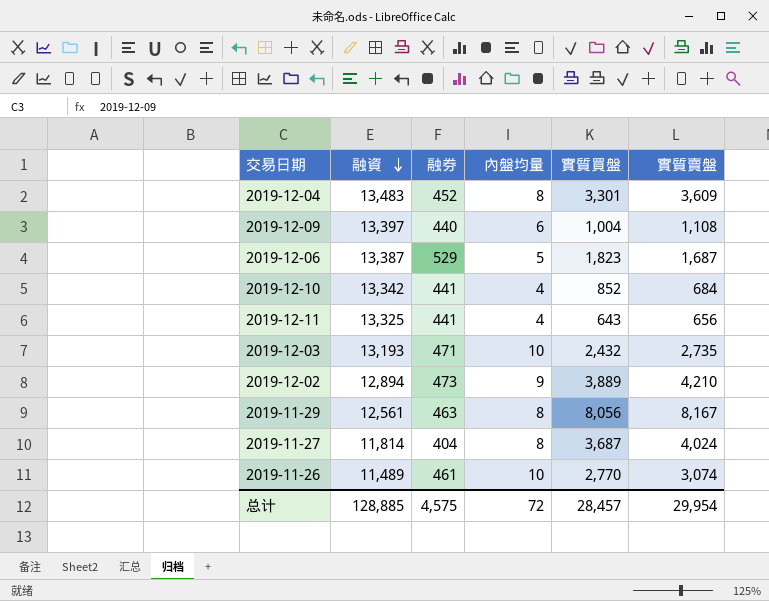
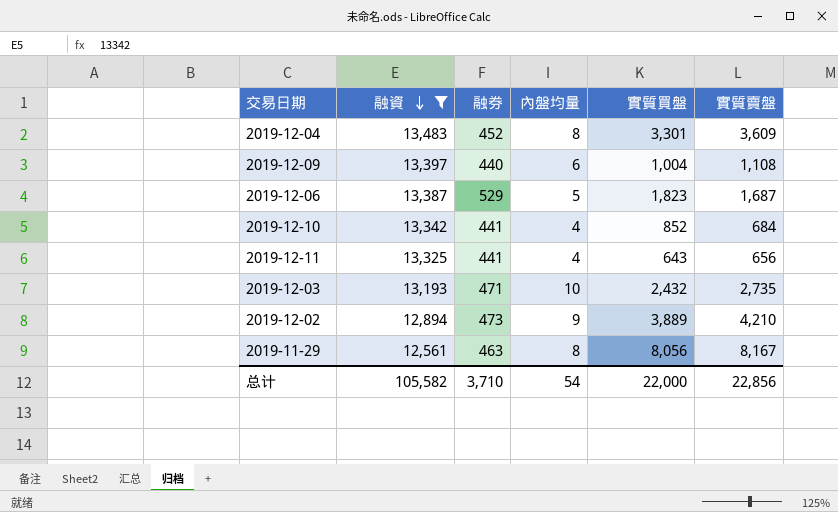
filter: none -> 融資 >= 12,561
总计 | 融資: 128,885 -> 105,582
总计 | 融券: 4,575 -> 3,710
总计 | 內盤均量: 72 -> 54
总计 | 實質買盤: 28,457 -> 22,000
总计 | 實質賣盤: 29,954 -> 22,856

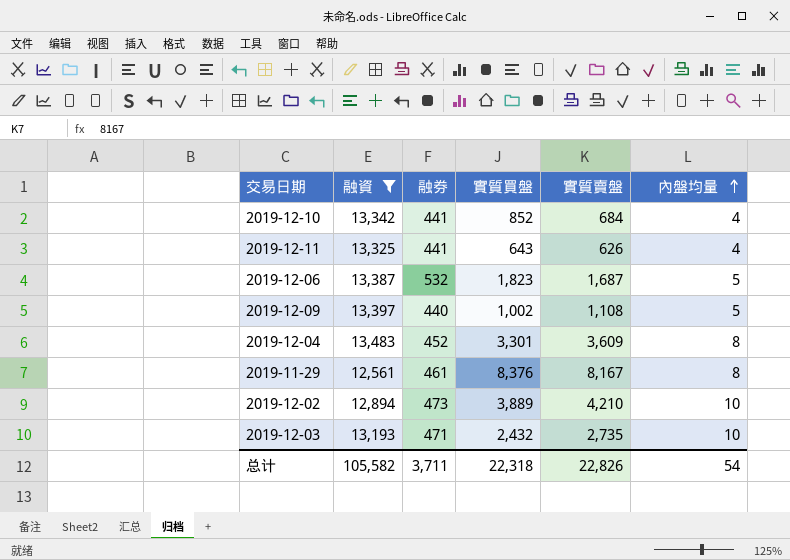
row order: 融資 descending -> 內盤均量 ascending
column 內盤均量 | position: 4 -> 6
2019-12-11 | 實質賣盤: 656 -> 626
2019-12-06 | 融券: 529 -> 532
2019-12-09 | 實質買盤: 1,004 -> 1,002
2019-12-09 | 內盤均量: 6 -> 5
2019-11-29 | 融券: 463 -> 461
2019-11-29 | 實質買盤: 8,056 -> 8,376
2019-12-02 | 內盤均量: 9 -> 10
总计 | 融券: 3,710 -> 3,711
总计 | 實質買盤: 22,000 -> 22,318
总计 | 實質賣盤: 22,856 -> 22,826

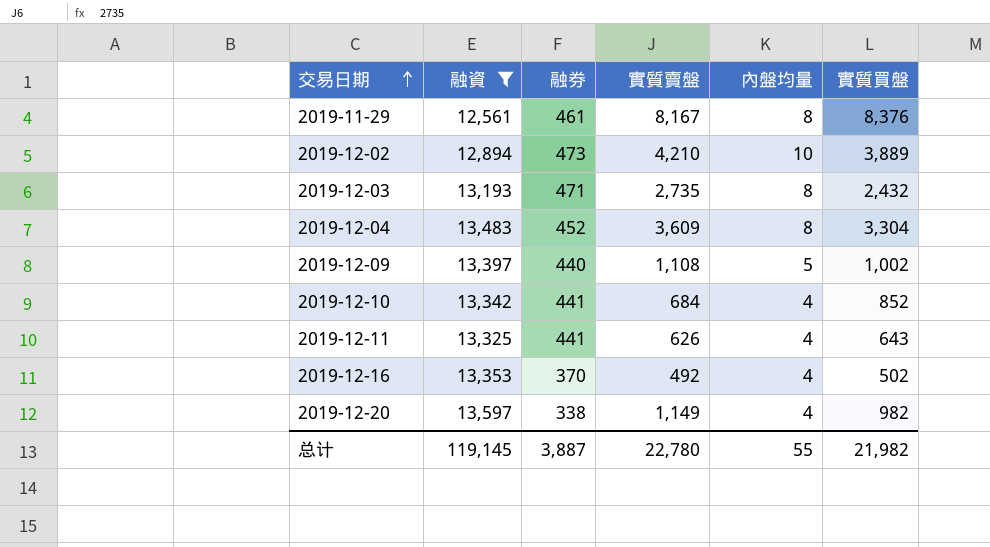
row order: 內盤均量 ascending -> 交易日期 ascending
column 實質買盤 | position: 4 -> 6
row 2019-12-06: 13,387 | 532 | 1,823 | 1,687 | 5 -> none
2019-12-03 | 內盤均量: 10 -> 8
2019-12-04 | 實質買盤: 3,301 -> 3,304
row 2019-12-16: none -> 13,353 | 370 | 492 | 4 | 502
row 2019-12-20: none -> 13,597 | 338 | 1,149 | 4 | 982
总计 | 融資: 105,582 -> 119,145
总计 | 融券: 3,711 -> 3,887
总计 | 實質賣盤: 22,826 -> 22,780
总计 | 內盤均量: 54 -> 55
总计 | 實質買盤: 22,318 -> 21,982

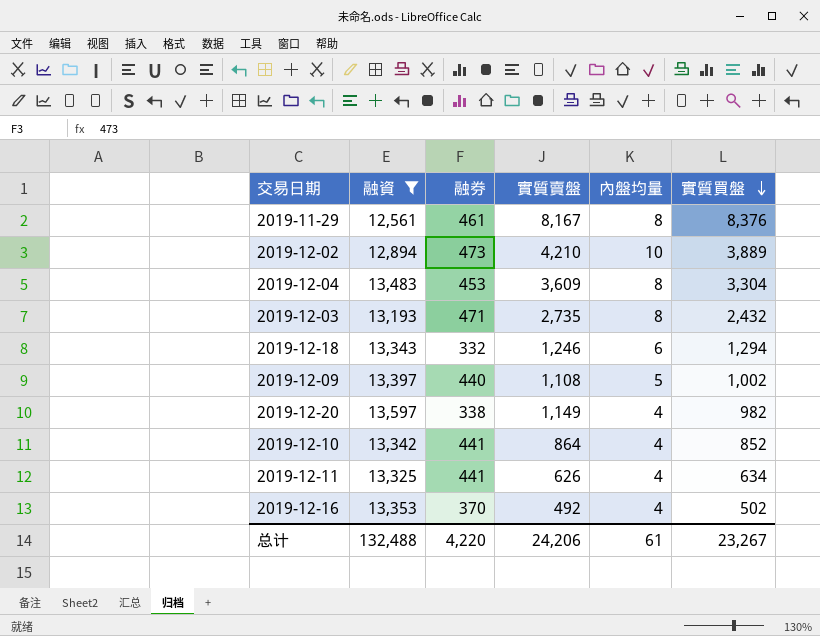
row order: 交易日期 ascending -> 實質買盤 descending
2019-12-04 | 融券: 452 -> 453
row 2019-12-18: none -> 13,343 | 332 | 1,246 | 6 | 1,294
2019-12-10 | 實質賣盤: 684 -> 864
2019-12-11 | 實質買盤: 643 -> 634
总计 | 融資: 119,145 -> 132,488
总计 | 融券: 3,887 -> 4,220
总计 | 實質賣盤: 22,780 -> 24,206
总计 | 內盤均量: 55 -> 61
总计 | 實質買盤: 21,982 -> 23,267

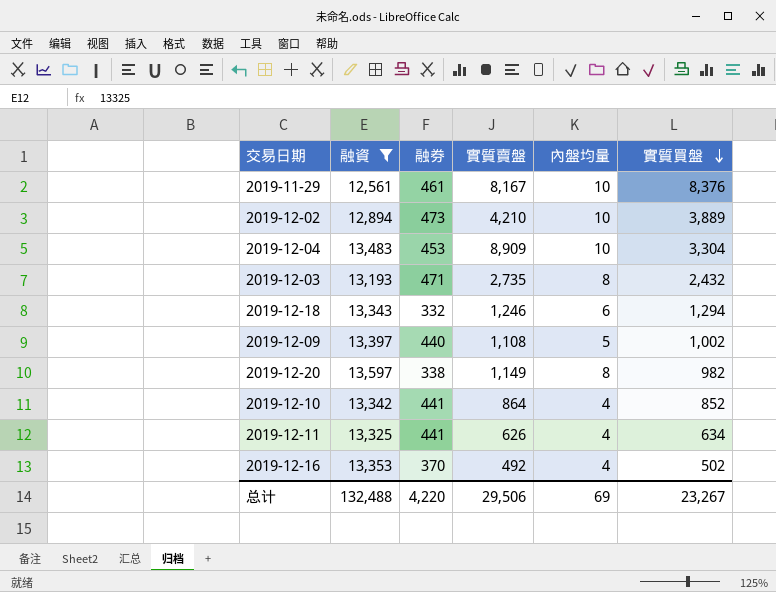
2019-11-29 | 內盤均量: 8 -> 10
2019-12-04 | 實質賣盤: 3,609 -> 8,909
2019-12-04 | 內盤均量: 8 -> 10
2019-12-20 | 內盤均量: 4 -> 8
总计 | 實質賣盤: 24,206 -> 29,506
总计 | 內盤均量: 61 -> 69

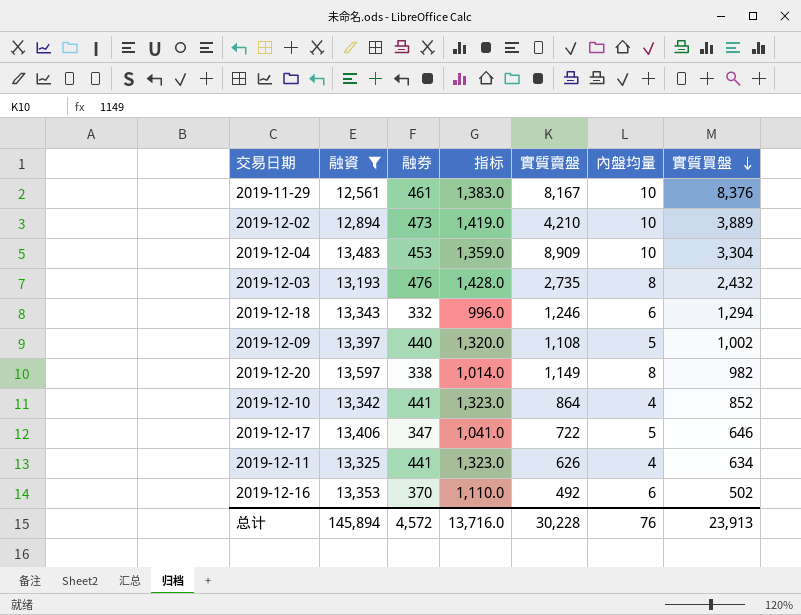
column 指标 | formula: none -> [融券] * 3
2019-12-03 | 融券: 471 -> 476
row 2019-12-17: none -> 13,406 | 347 | 1,041.0 | 722 | 5 | 646
2019-12-16 | 內盤均量: 4 -> 6
总计 | 融資: 132,488 -> 145,894
总计 | 融券: 4,220 -> 4,572
总计 | 實質賣盤: 29,506 -> 30,228
总计 | 內盤均量: 69 -> 76
总计 | 實質買盤: 23,267 -> 23,913

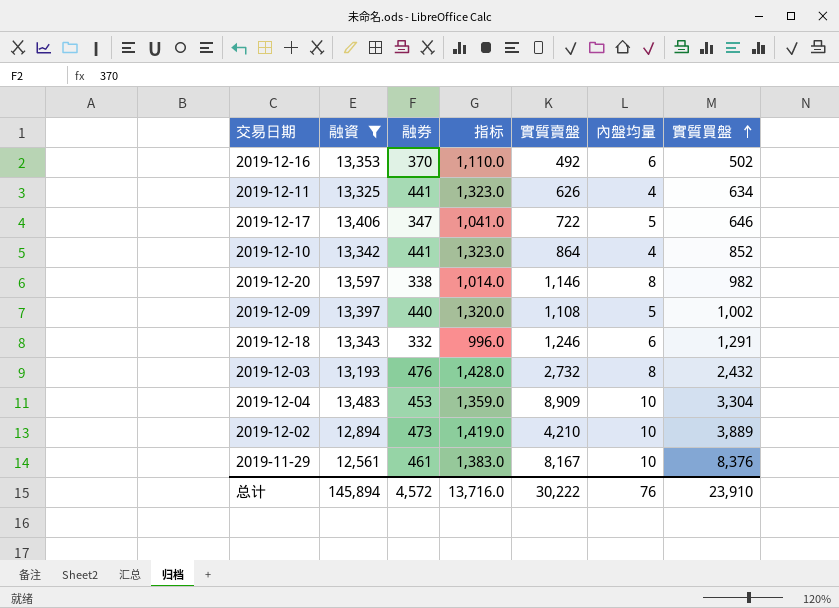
row order: 實質買盤 descending -> 實質買盤 ascending
2019-12-20 | 實質賣盤: 1,149 -> 1,146
2019-12-18 | 實質買盤: 1,294 -> 1,291
2019-12-03 | 實質賣盤: 2,735 -> 2,732
总计 | 實質賣盤: 30,228 -> 30,222
总计 | 實質買盤: 23,913 -> 23,910

